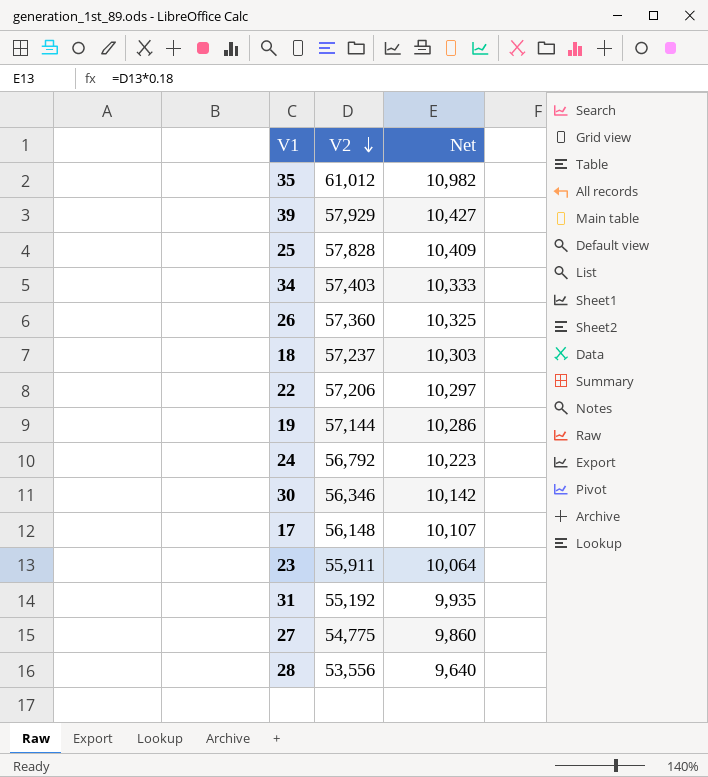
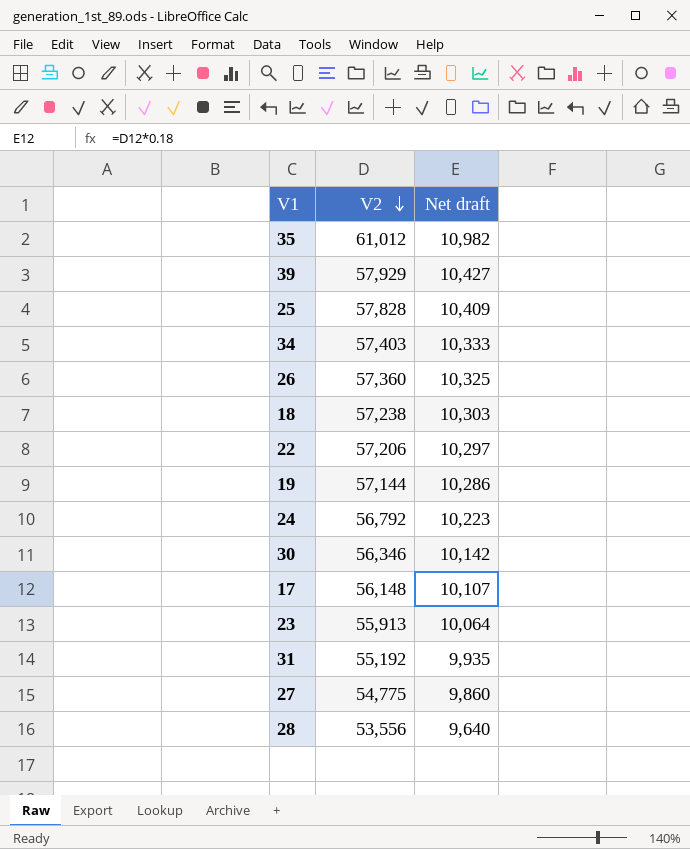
column name: Net -> Net draft
18 | V2: 57,237 -> 57,238
23 | V2: 55,911 -> 55,913

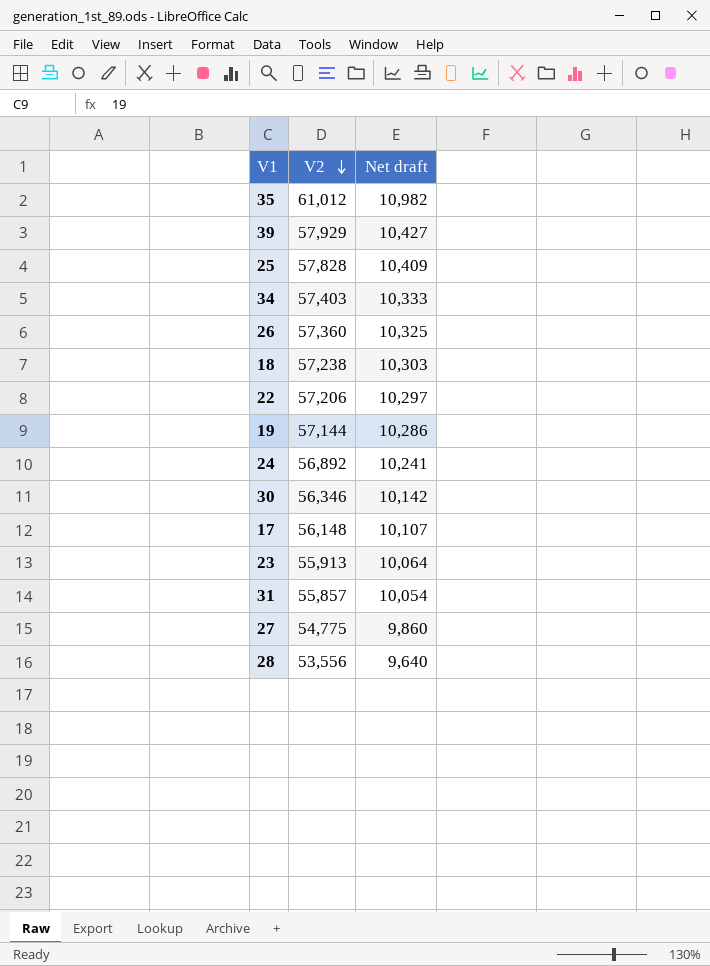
24 | V2: 56,792 -> 56,892
24 | Net draft: 10,223 -> 10,241
31 | V2: 55,192 -> 55,857
31 | Net draft: 9,935 -> 10,054

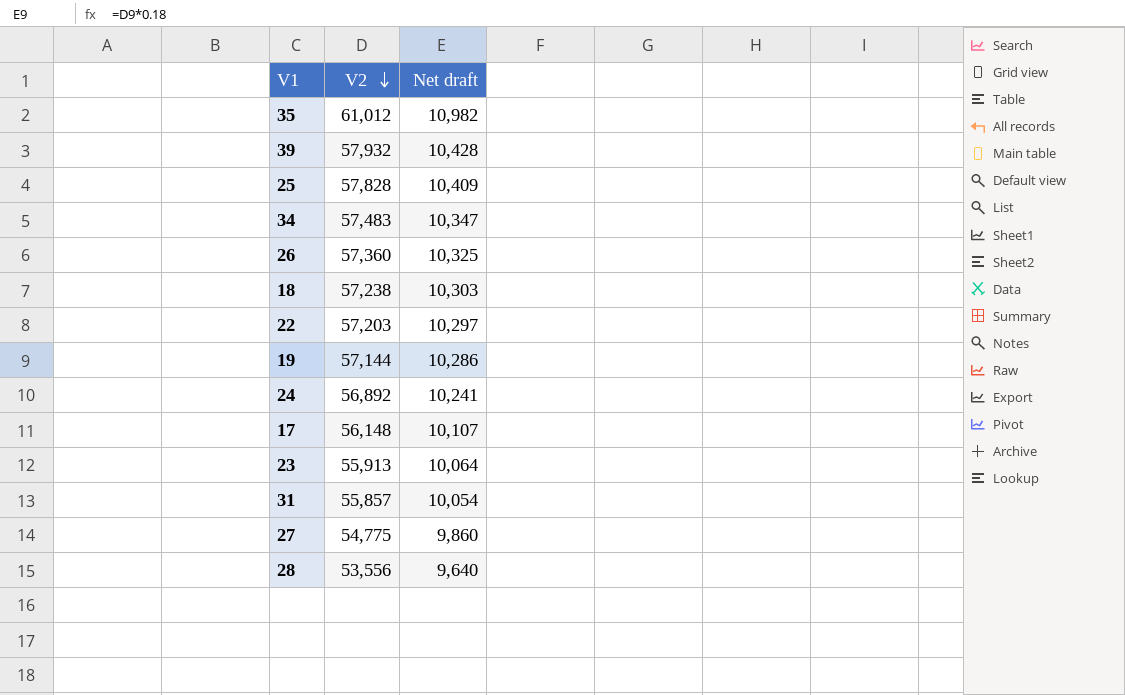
row 30: 56,346 | 10,142 -> none
39 | V2: 57,929 -> 57,932
39 | Net draft: 10,427 -> 10,428
34 | V2: 57,403 -> 57,483
34 | Net draft: 10,333 -> 10,347
22 | V2: 57,206 -> 57,203

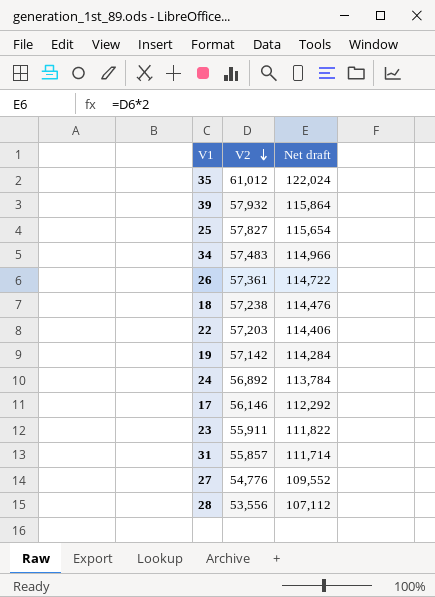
column Net draft | formula: [V2] * 0.18 -> [V2] * 2
25 | V2: 57,828 -> 57,827
26 | V2: 57,360 -> 57,361
19 | V2: 57,144 -> 57,142
17 | V2: 56,148 -> 56,146
23 | V2: 55,913 -> 55,911
27 | V2: 54,775 -> 54,776

